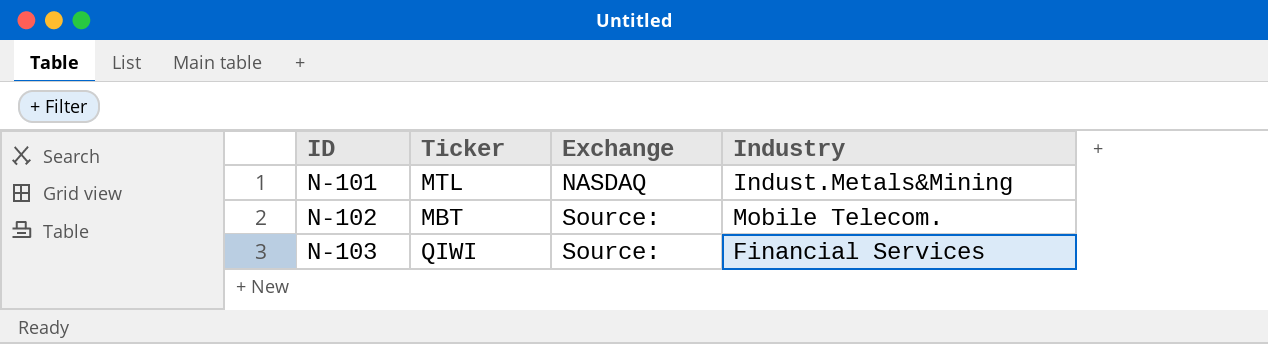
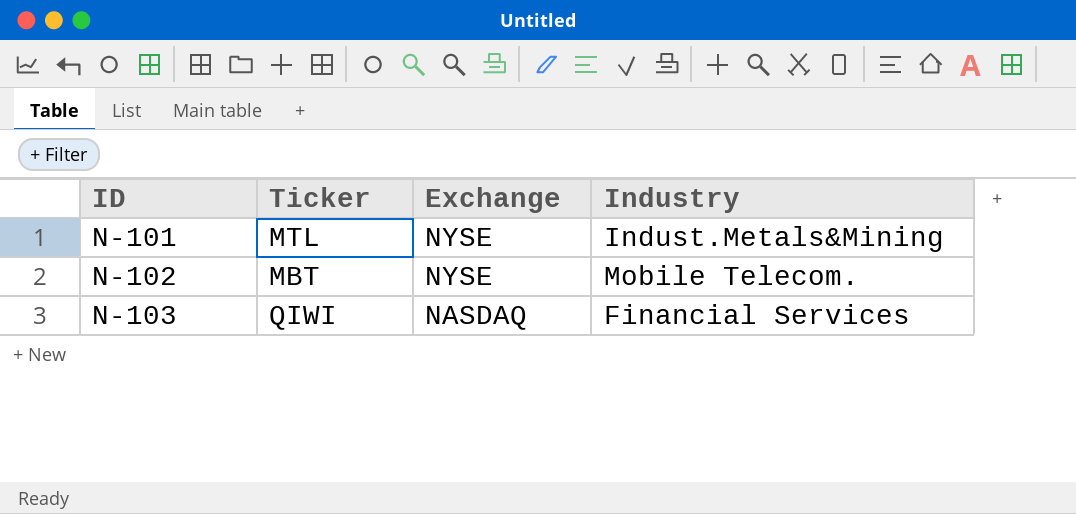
N-101 | Exchange: NASDAQ -> NYSE
N-102 | Exchange: Source: -> NYSE
N-103 | Exchange: Source: -> NASDAQ

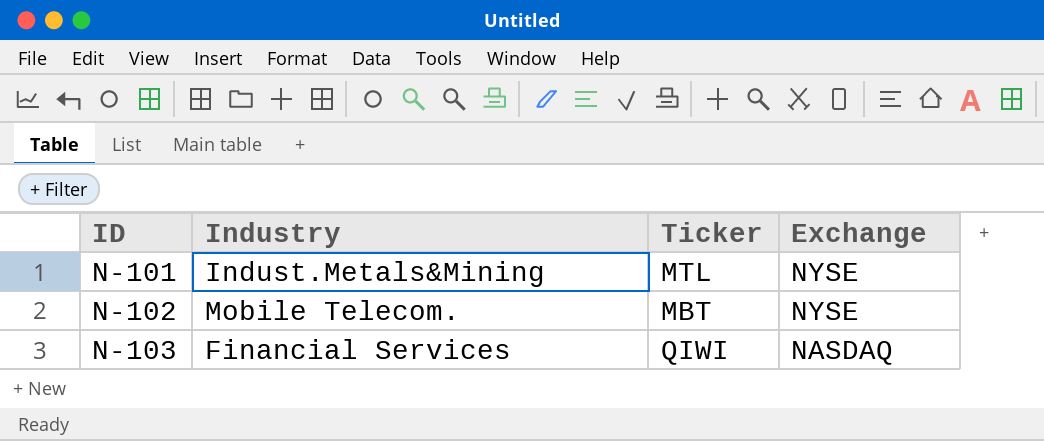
column Industry | position: 4 -> 2

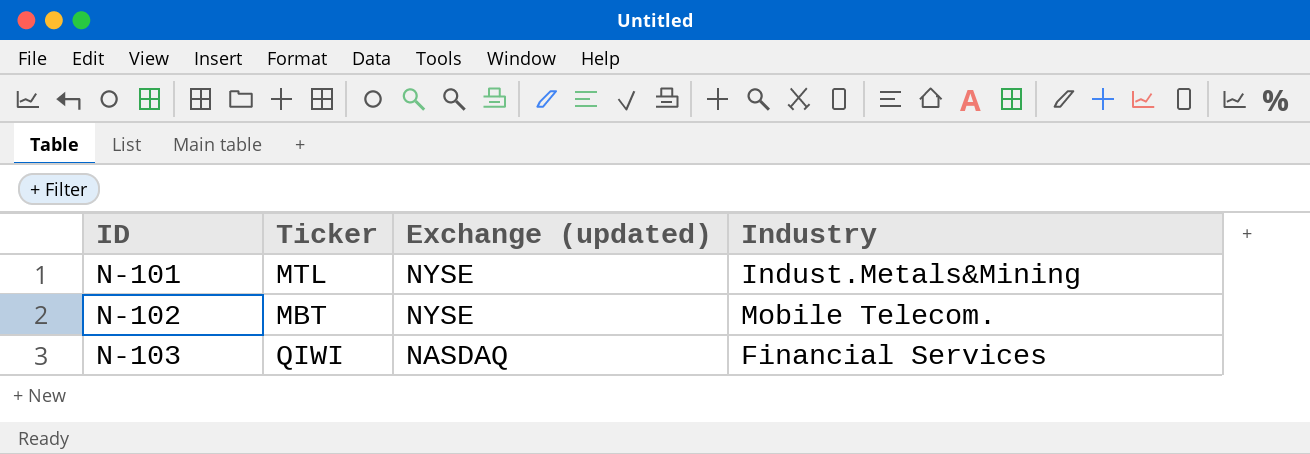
column name: Exchange -> Exchange (updated)
column Industry | position: 2 -> 4

